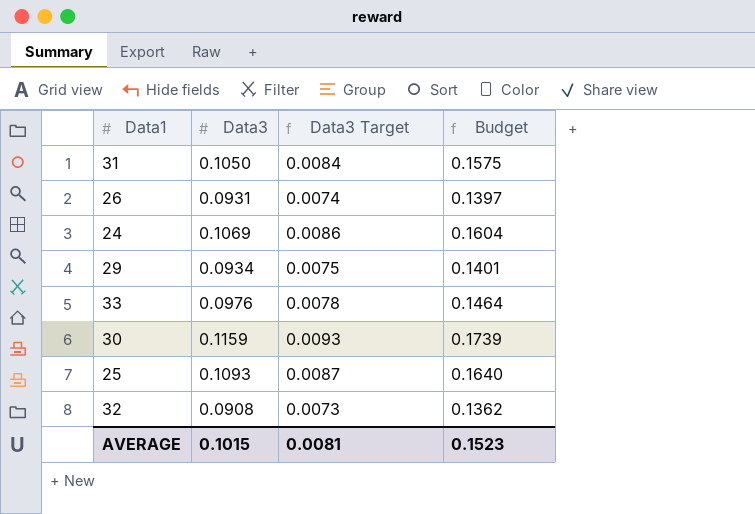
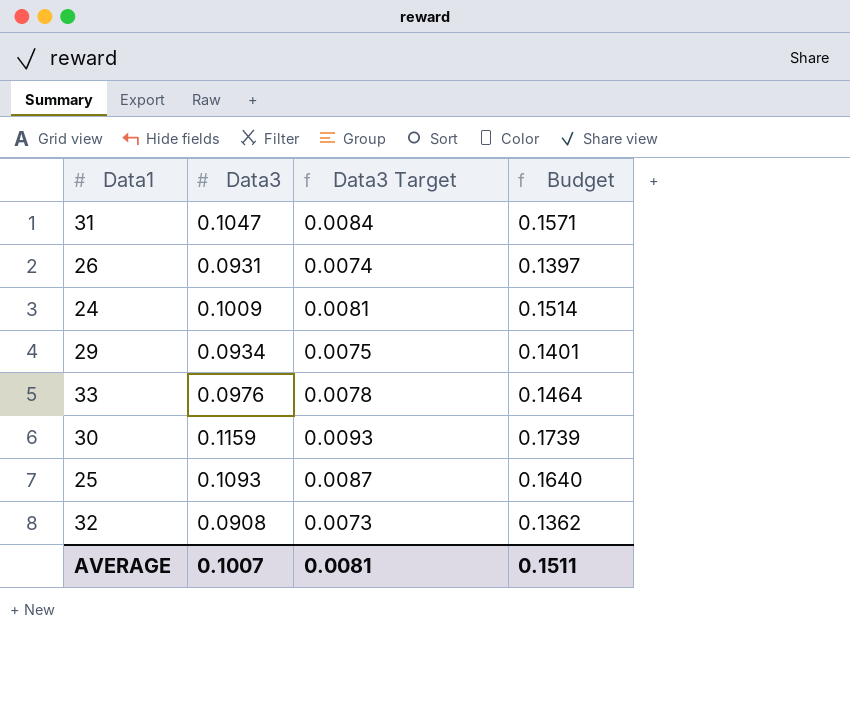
31 | Data3: 0.1050 -> 0.1047
31 | Budget: 0.1575 -> 0.1571
24 | Data3: 0.1069 -> 0.1009
24 | Data3 Target: 0.0086 -> 0.0081
24 | Budget: 0.1604 -> 0.1514
AVERAGE | Data3: 0.1015 -> 0.1007
AVERAGE | Budget: 0.1523 -> 0.1511

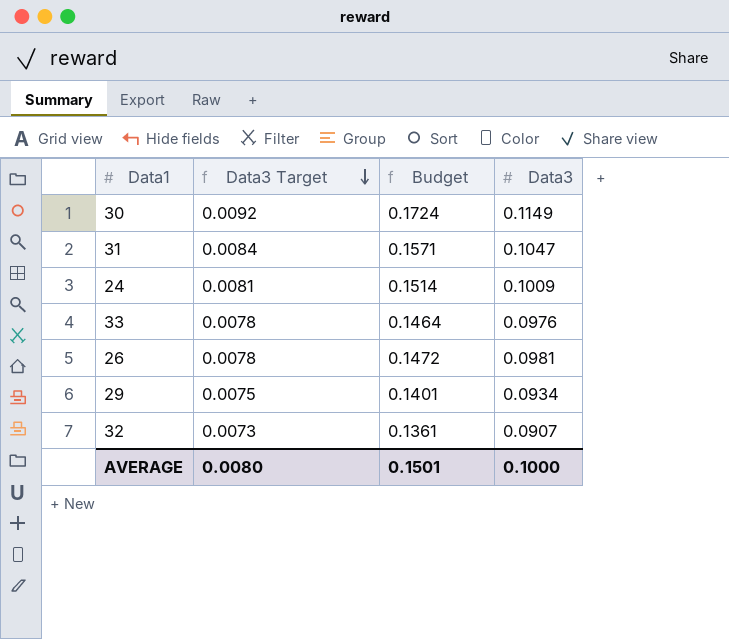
row order: none -> Data3 Target descending
column Data3 | position: 2 -> 4
row 25: 0.1093 | 0.0087 | 0.1640 -> none
30 | Data3 Target: 0.0093 -> 0.0092
30 | Budget: 0.1739 -> 0.1724
30 | Data3: 0.1159 -> 0.1149
26 | Data3 Target: 0.0074 -> 0.0078
26 | Budget: 0.1397 -> 0.1472
26 | Data3: 0.0931 -> 0.0981
32 | Budget: 0.1362 -> 0.1361
32 | Data3: 0.0908 -> 0.0907
AVERAGE | Data3 Target: 0.0081 -> 0.0080
AVERAGE | Budget: 0.1511 -> 0.1501
AVERAGE | Data3: 0.1007 -> 0.1000

